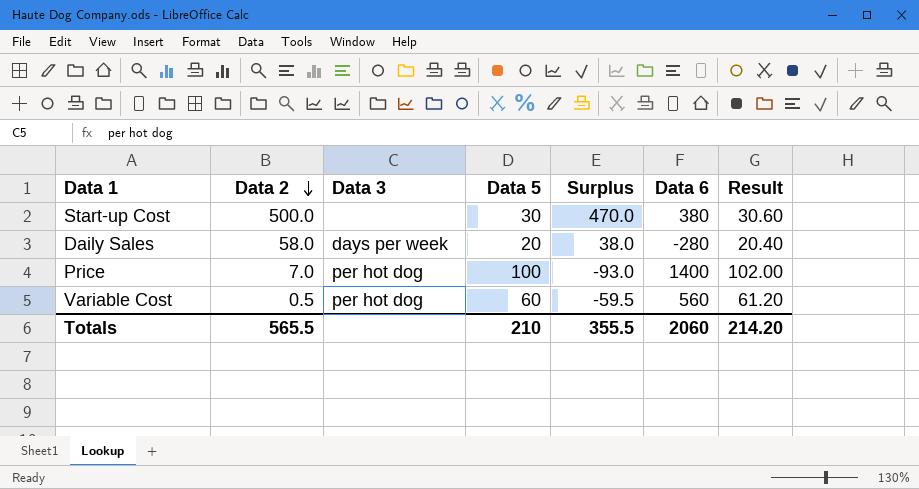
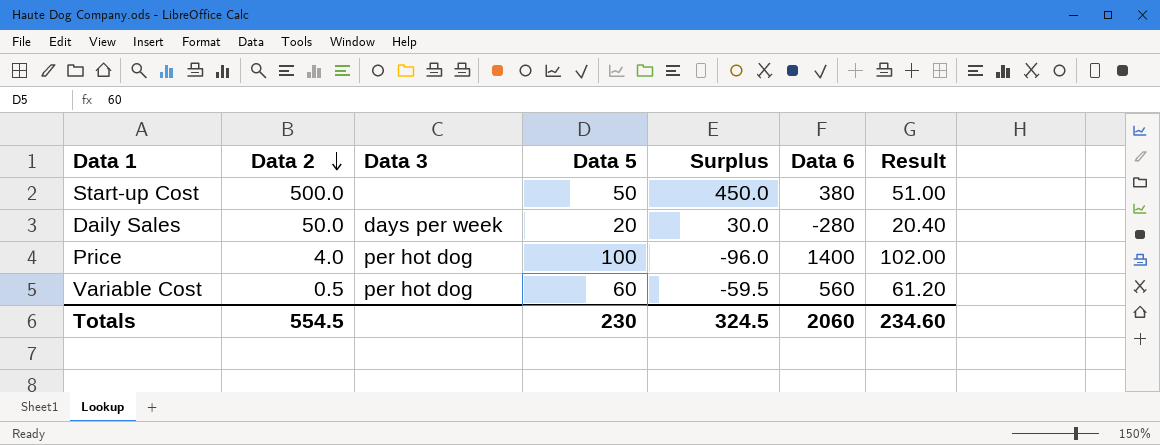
Start-up Cost | Data 5: 30 -> 50
Start-up Cost | Surplus: 470.0 -> 450.0
Start-up Cost | Result: 30.60 -> 51.00
Daily Sales | Data 2: 58.0 -> 50.0
Daily Sales | Surplus: 38.0 -> 30.0
Price | Data 2: 7.0 -> 4.0
Price | Surplus: -93.0 -> -96.0
Totals | Data 2: 565.5 -> 554.5
Totals | Data 5: 210 -> 230
Totals | Surplus: 355.5 -> 324.5
Totals | Result: 214.20 -> 234.60

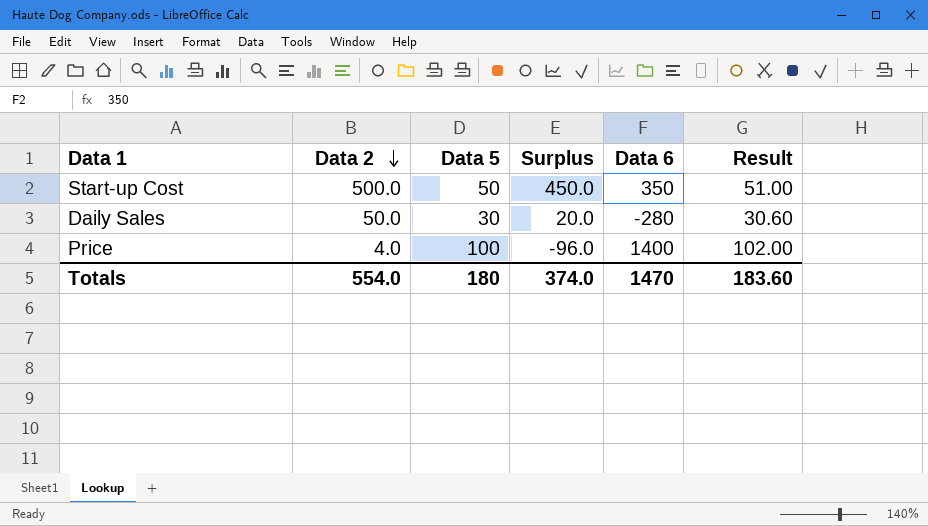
column Data 3 | position: 3 -> none
row Variable Cost: 0.5 | per hot dog | 60 | -59.5 | 560 | 61.20 -> none
Start-up Cost | Data 6: 380 -> 350
Daily Sales | Data 5: 20 -> 30
Daily Sales | Surplus: 30.0 -> 20.0
Daily Sales | Result: 20.40 -> 30.60
Totals | Data 2: 554.5 -> 554.0
Totals | Data 5: 230 -> 180
Totals | Surplus: 324.5 -> 374.0
Totals | Data 6: 2060 -> 1470
Totals | Result: 234.60 -> 183.60

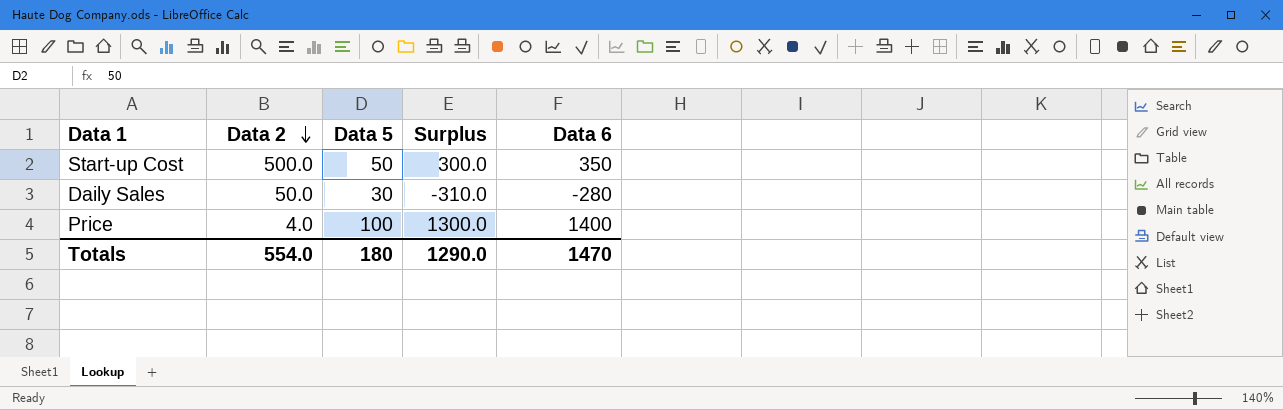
column Result | formula: [Data 5] * 1.02 -> none
column Surplus | formula: [Data 2] - [Data 5] -> [Data 6] - [Data 5]
Totals | Surplus: 374.0 -> 1290.0

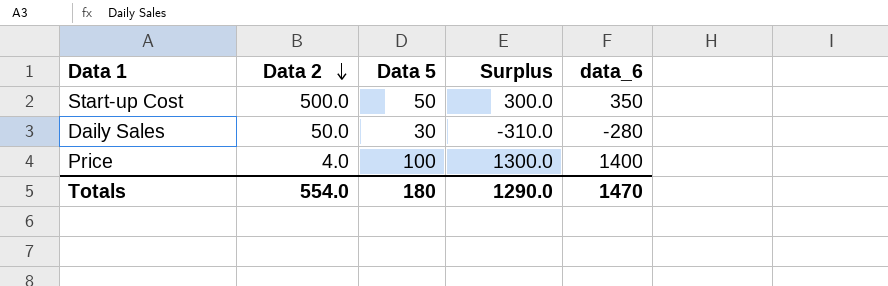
column name: Data 6 -> data_6

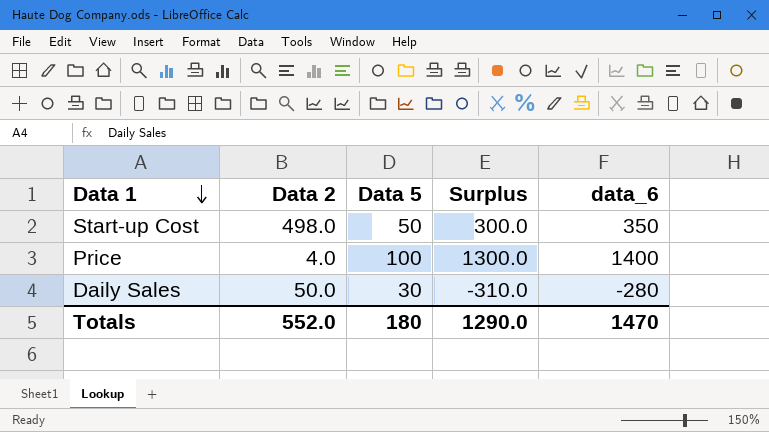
row order: Data 2 descending -> Data 1 descending
Start-up Cost | Data 2: 500.0 -> 498.0
Totals | Data 2: 554.0 -> 552.0

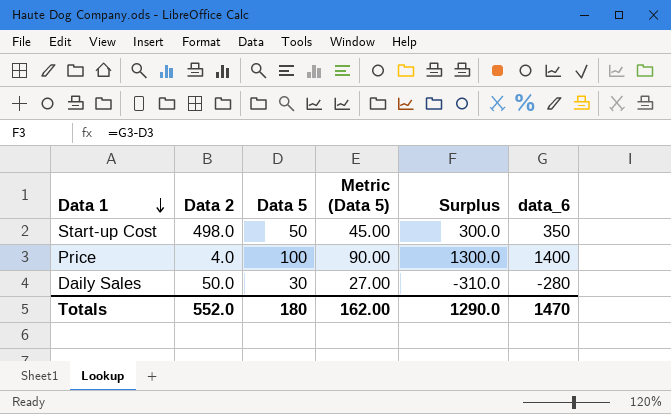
column Metric (Data 5) | formula: none -> [Data 5] * 0.9

